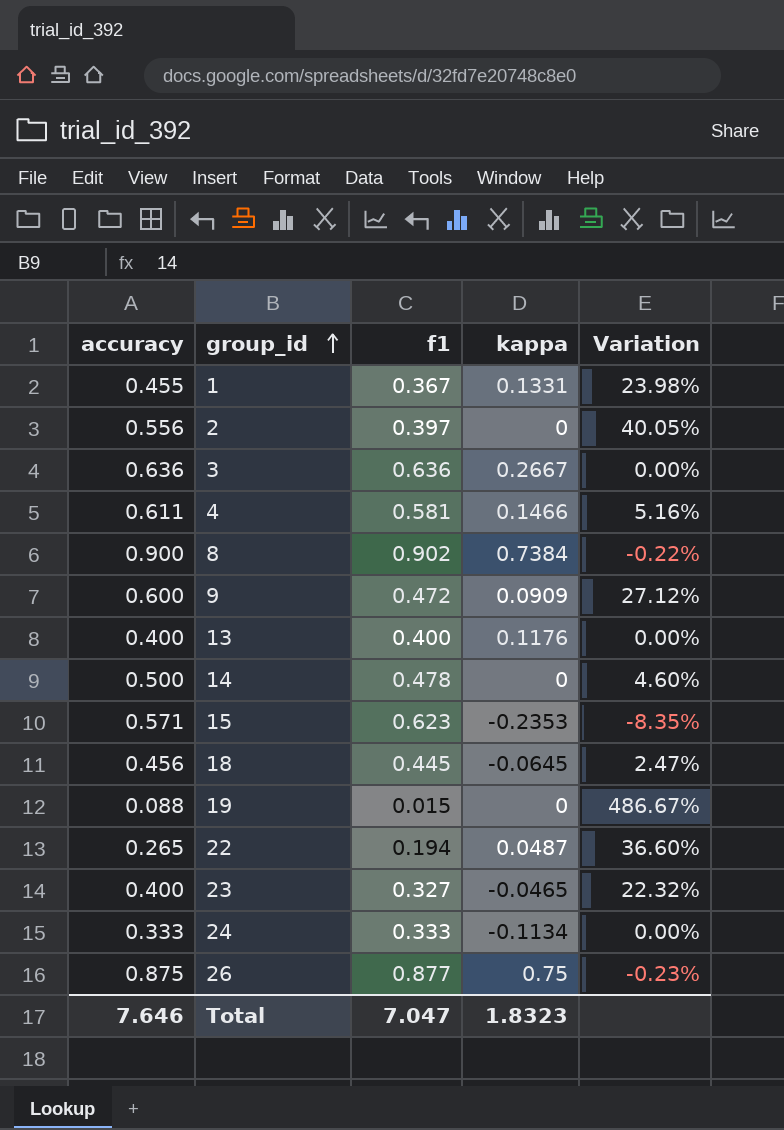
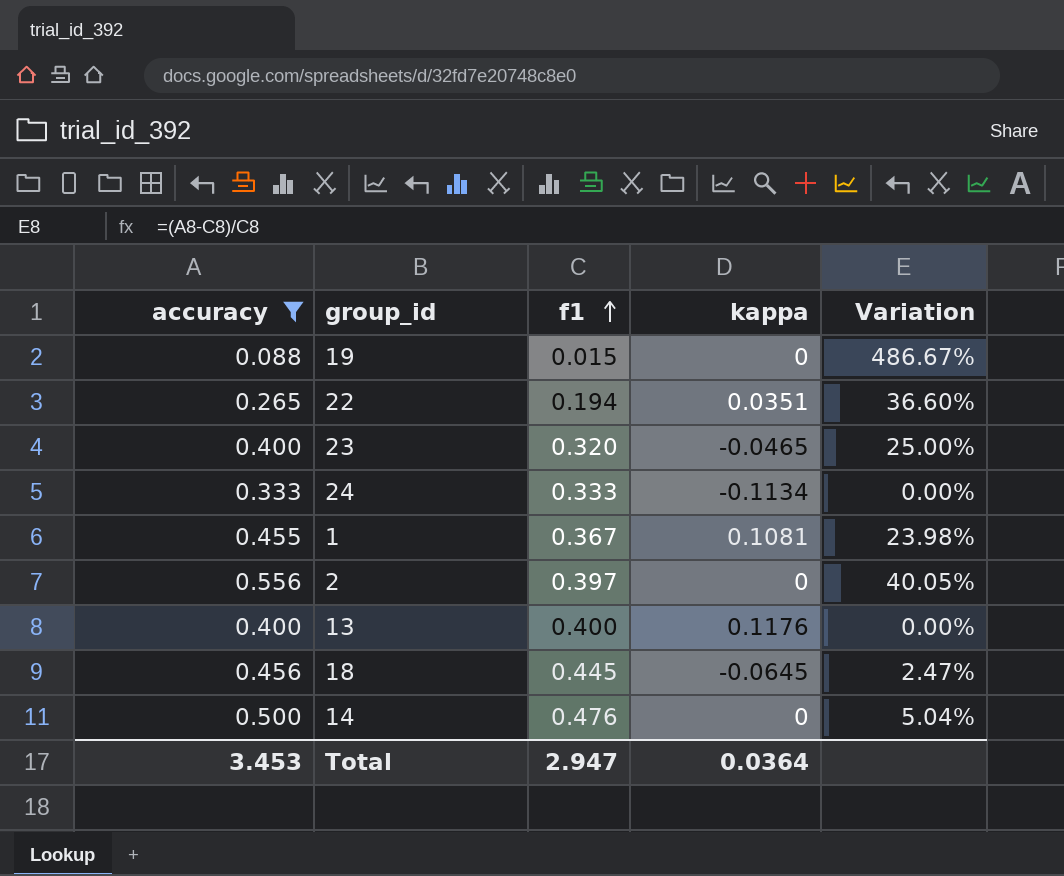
filter: none -> accuracy <= 0.556
row order: group_id ascending -> f1 ascending
22 | kappa: 0.0487 -> 0.0351
23 | f1: 0.327 -> 0.320
23 | Variation: 22.32% -> 25.00%
1 | kappa: 0.1331 -> 0.1081
14 | f1: 0.478 -> 0.476
14 | Variation: 4.60% -> 5.04%
Total | accuracy: 7.646 -> 3.453
Total | f1: 7.047 -> 2.947
Total | kappa: 1.8323 -> 0.0364

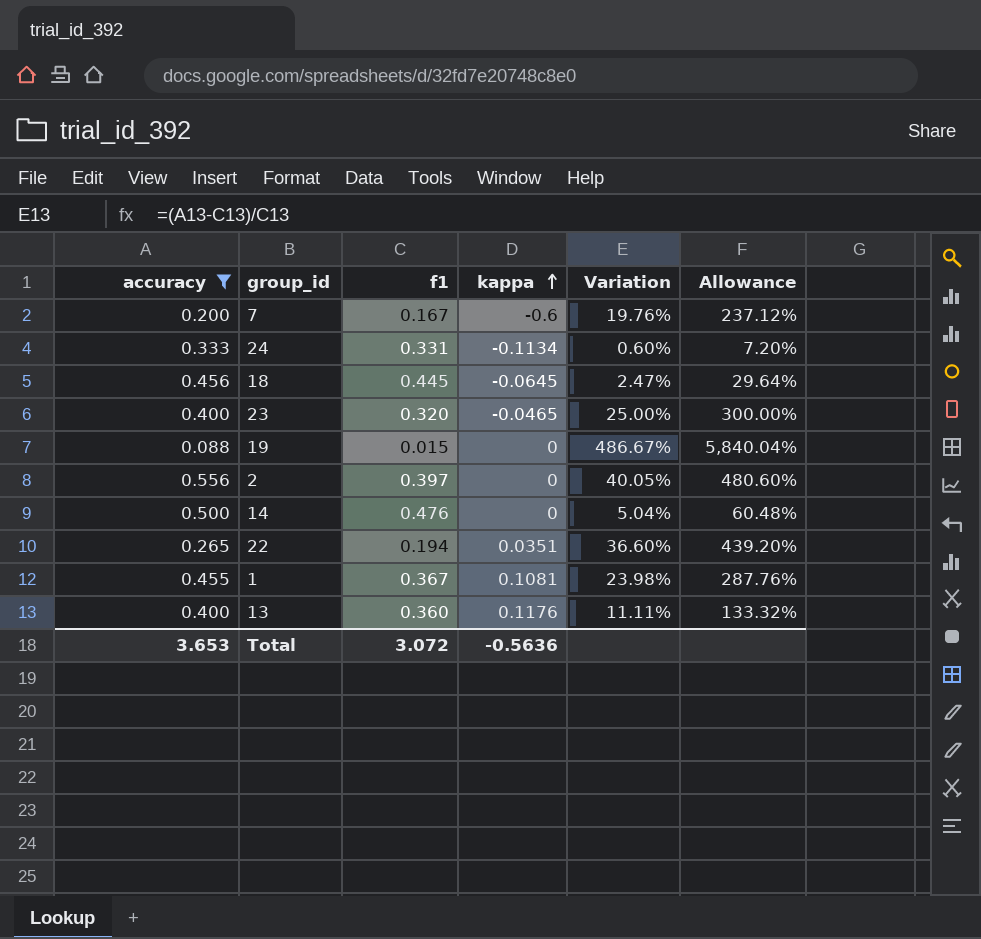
row order: f1 ascending -> kappa ascending
column Allowance | formula: none -> [Variation] * 12
row 7: none -> 0.200 | 0.167 | -0.6 | 19.76% | 237.12%
24 | f1: 0.333 -> 0.331
24 | Variation: 0.00% -> 0.60%
13 | f1: 0.400 -> 0.360
13 | Variation: 0.00% -> 11.11%
Total | accuracy: 3.453 -> 3.653
Total | f1: 2.947 -> 3.072
Total | kappa: 0.0364 -> -0.5636

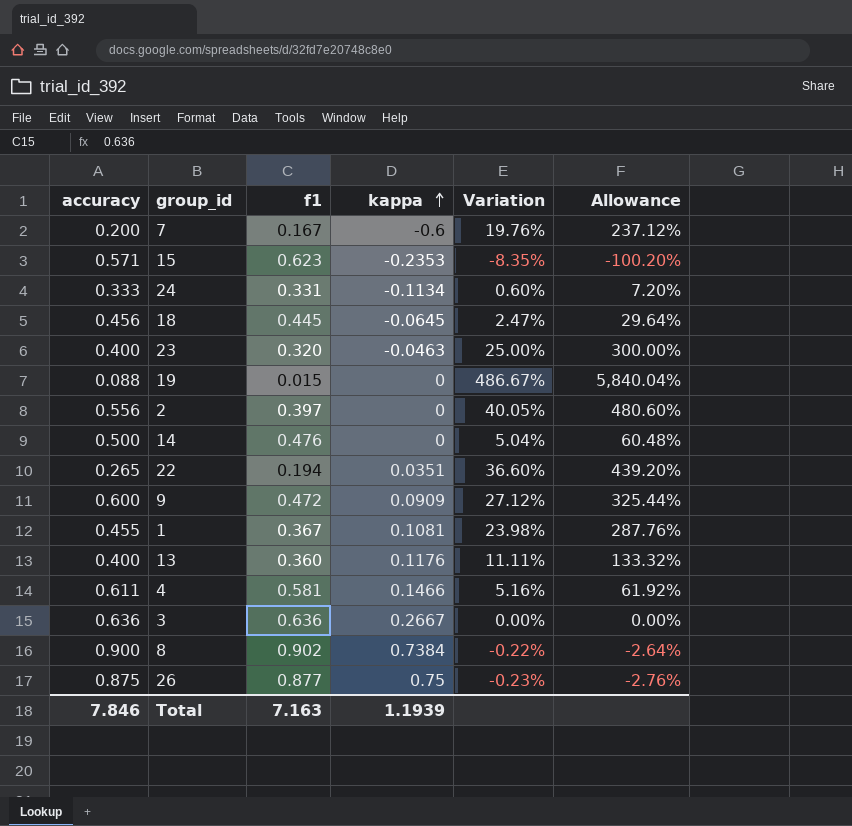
filter: accuracy <= 0.556 -> none
23 | kappa: -0.0465 -> -0.0463
Total | accuracy: 3.653 -> 7.846
Total | f1: 3.072 -> 7.163
Total | kappa: -0.5636 -> 1.1939

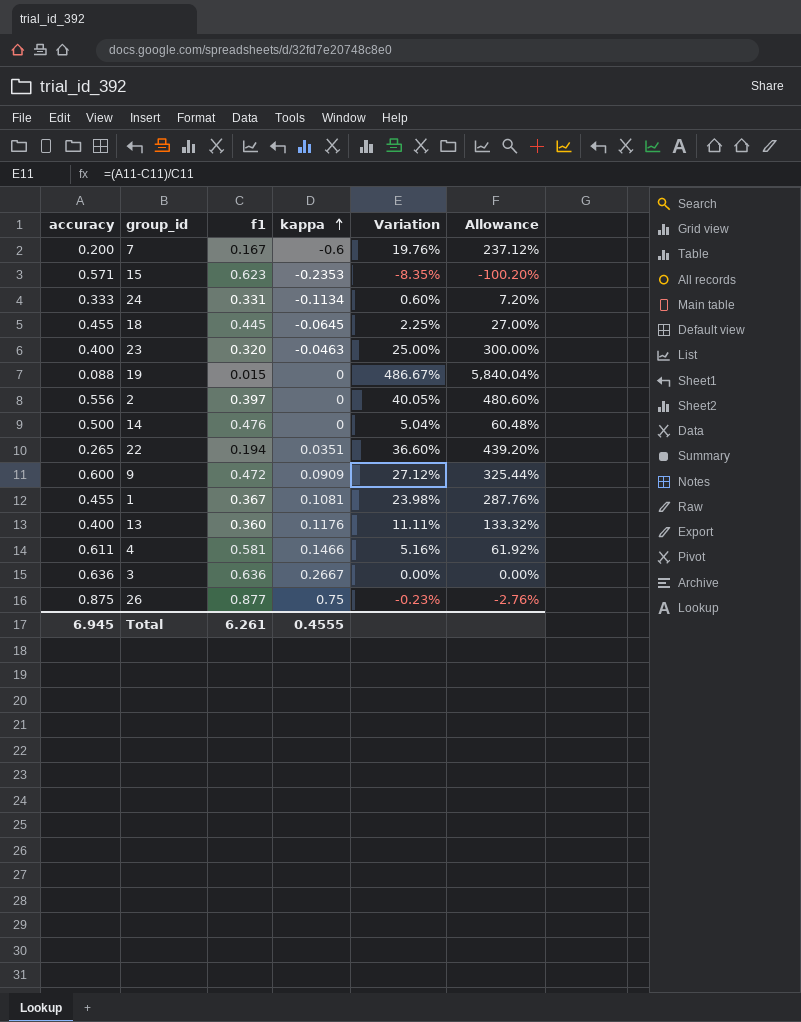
row 8: 0.900 | 0.902 | 0.7384 | -0.22% | -2.64% -> none
18 | accuracy: 0.456 -> 0.455
18 | Variation: 2.47% -> 2.25%
18 | Allowance: 29.64% -> 27.00%
Total | accuracy: 7.846 -> 6.945
Total | f1: 7.163 -> 6.261
Total | kappa: 1.1939 -> 0.4555

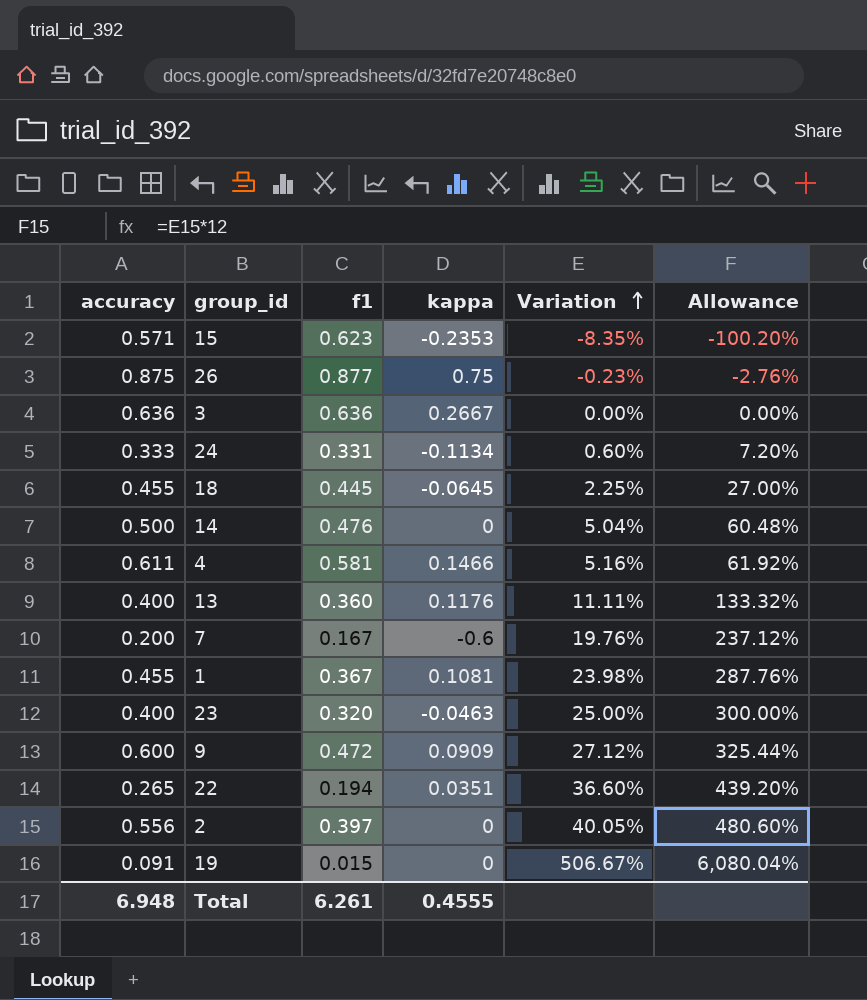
row order: kappa ascending -> Variation ascending
19 | accuracy: 0.088 -> 0.091
19 | Variation: 486.67% -> 506.67%
19 | Allowance: 5,840.04% -> 6,080.04%
Total | accuracy: 6.945 -> 6.948

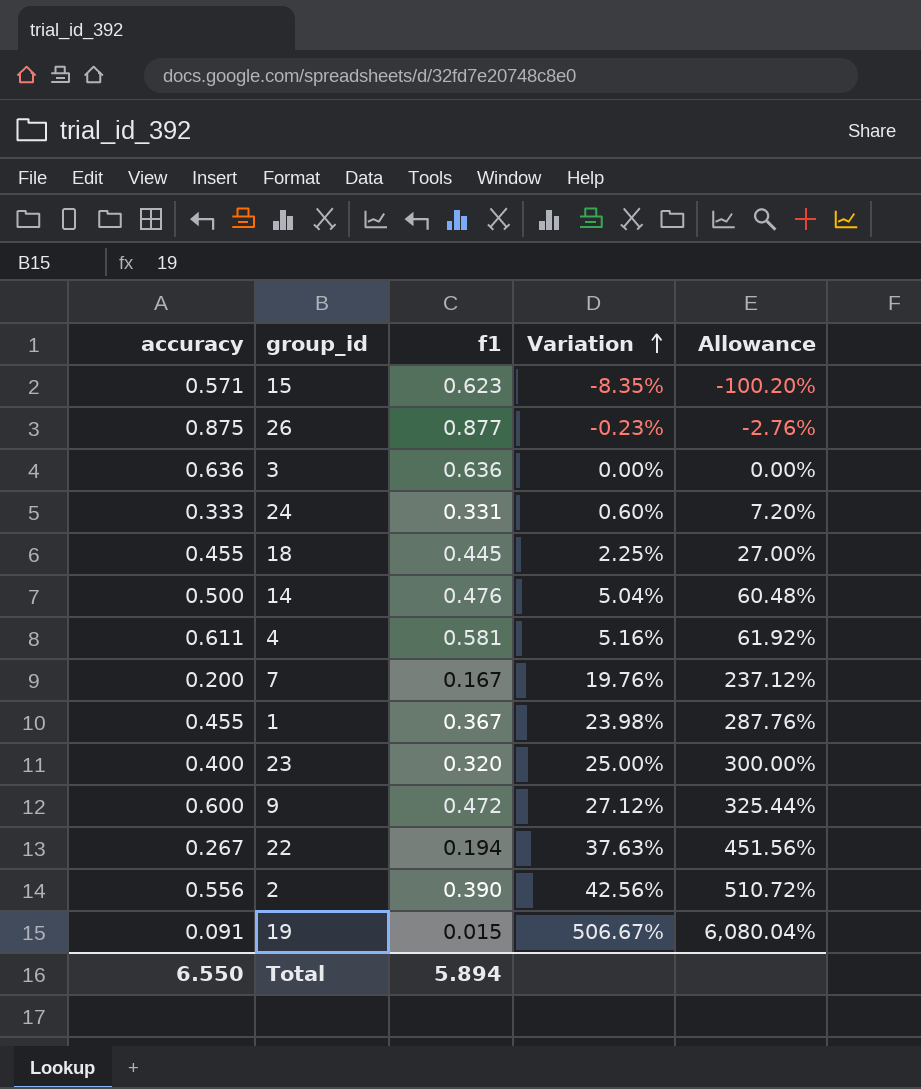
column kappa | position: 4 -> none
row 13: 0.400 | 0.360 | 0.1176 | 11.11% | 133.32% -> none
22 | accuracy: 0.265 -> 0.267
22 | Variation: 36.60% -> 37.63%
22 | Allowance: 439.20% -> 451.56%
2 | f1: 0.397 -> 0.390
2 | Variation: 40.05% -> 42.56%
2 | Allowance: 480.60% -> 510.72%
Total | accuracy: 6.948 -> 6.550
Total | f1: 6.261 -> 5.894

